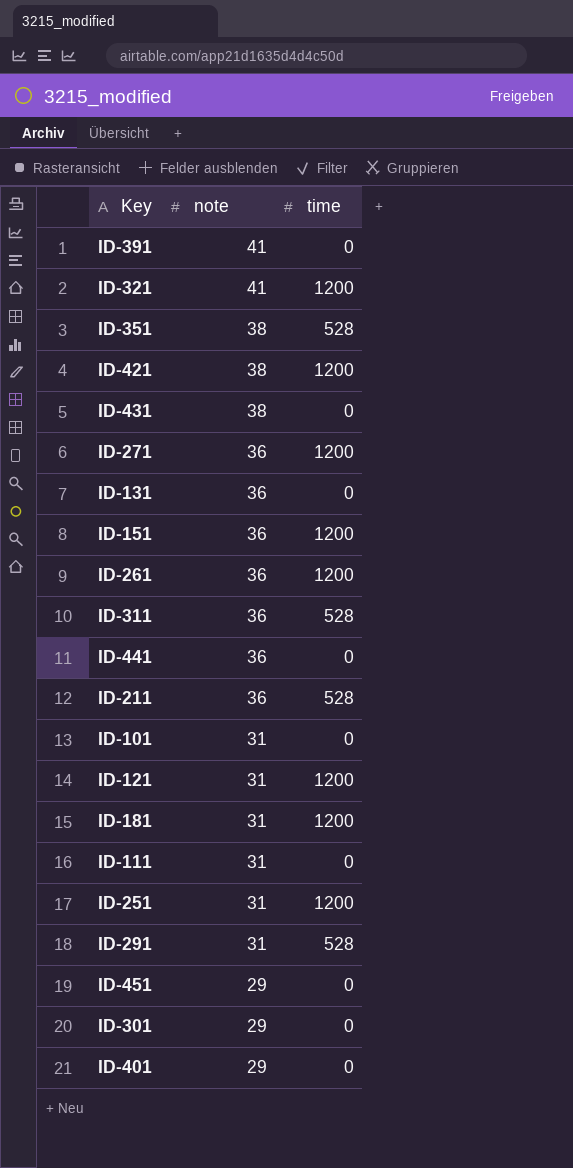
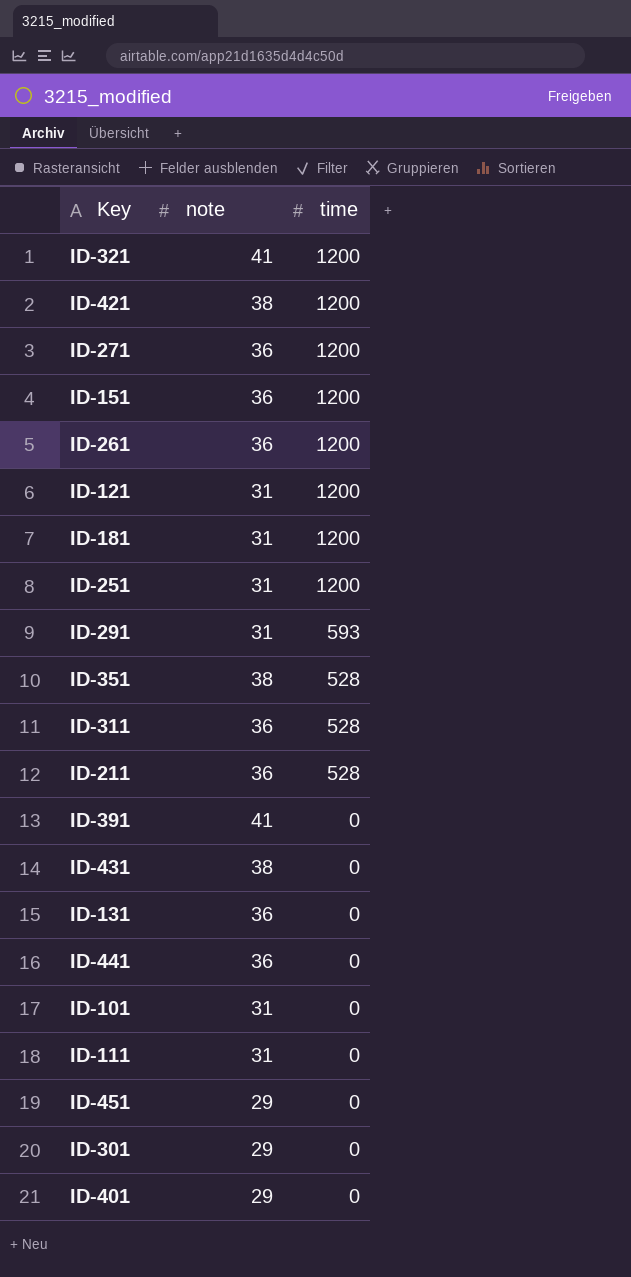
row order: note descending -> time descending
ID-291 | time: 528 -> 593

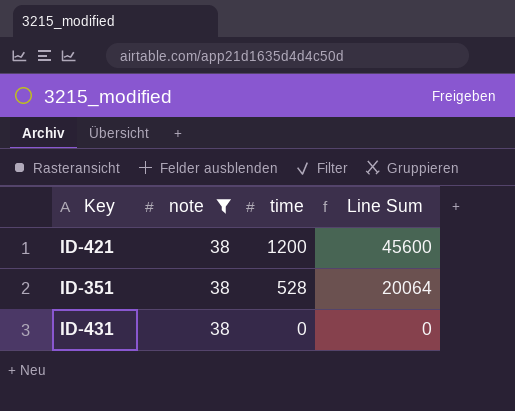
filter: none -> note = 38
column Line Sum | formula: none -> [note] * [time]

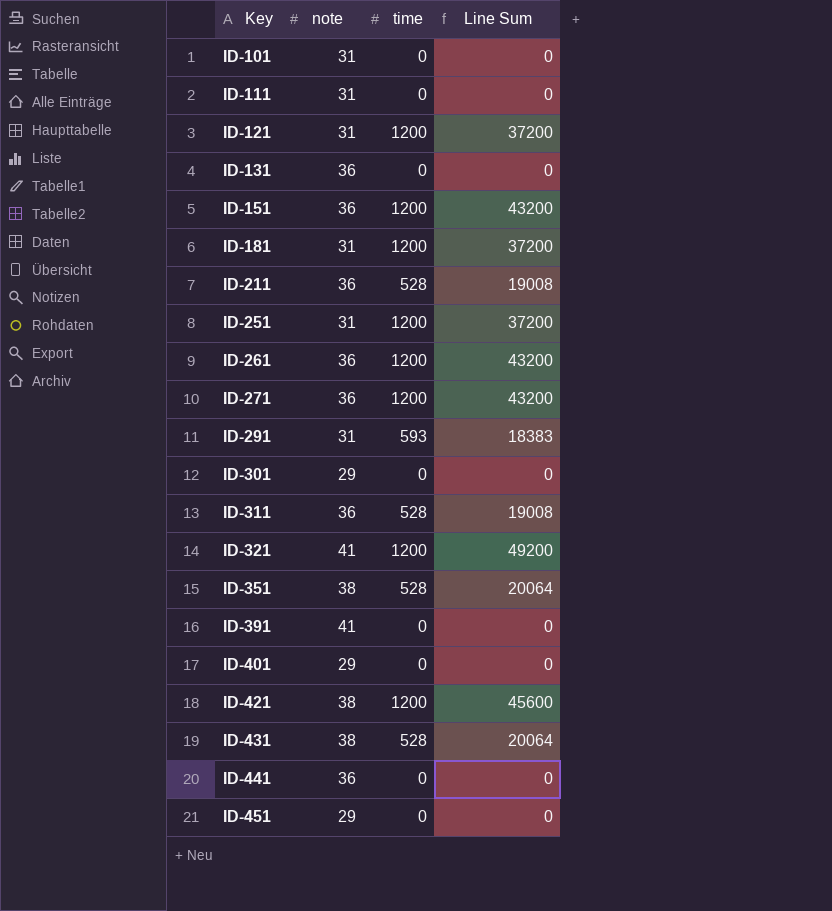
filter: note = 38 -> none
row order: time descending -> Key ascending
ID-431 | time: 0 -> 528
ID-431 | Line Sum: 0 -> 20064

